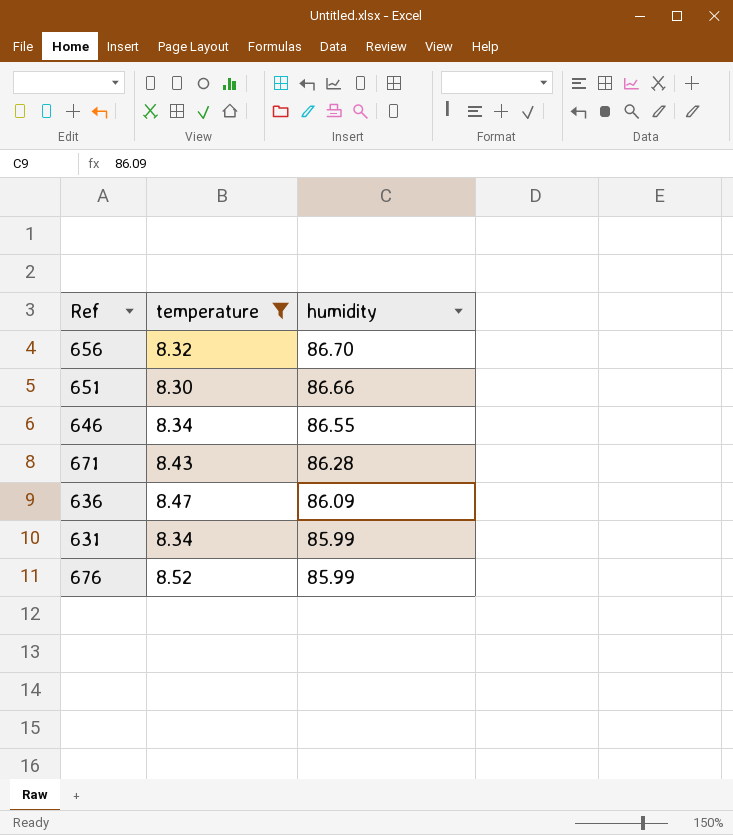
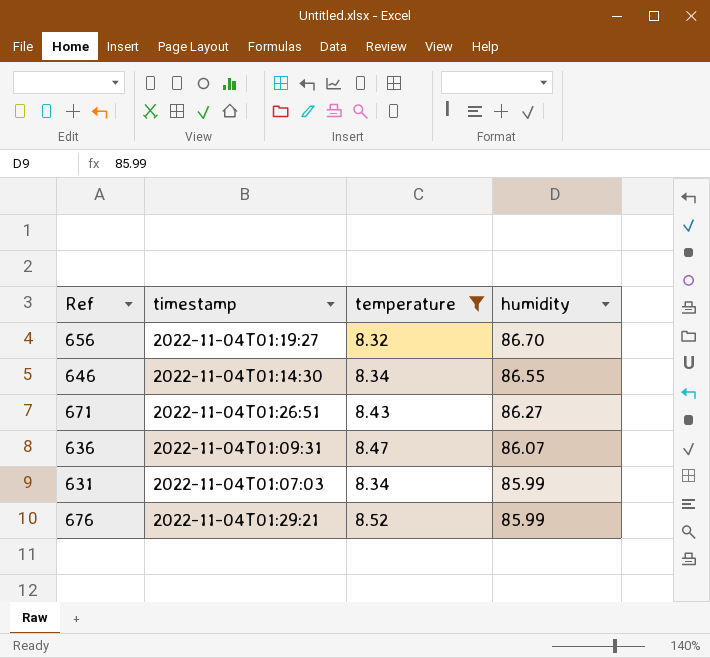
column timestamp | position: none -> 2
row 651: 8.30 | 86.66 -> none
671 | humidity: 86.28 -> 86.27
636 | humidity: 86.09 -> 86.07

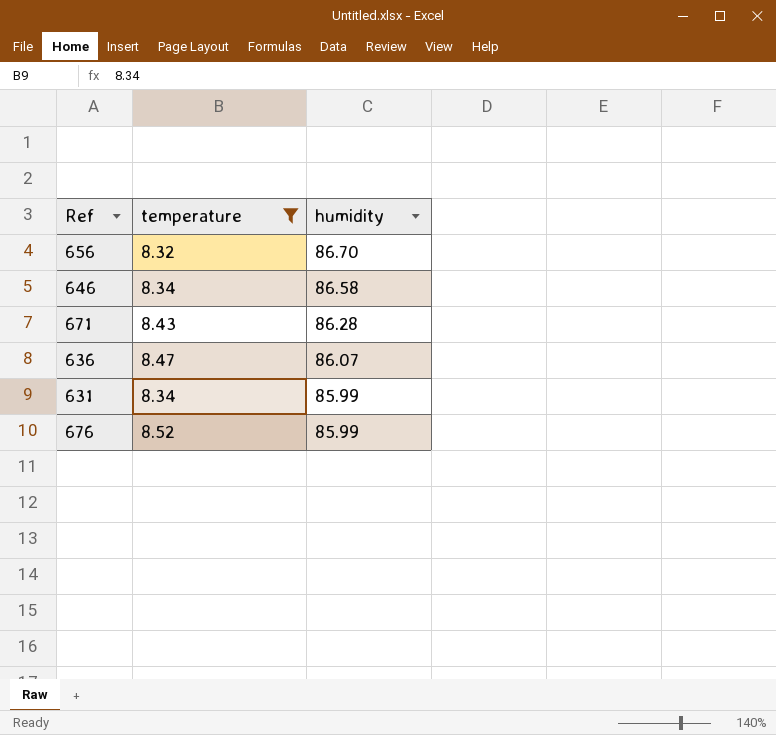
column timestamp | position: 2 -> none
646 | humidity: 86.55 -> 86.58
671 | humidity: 86.27 -> 86.28

